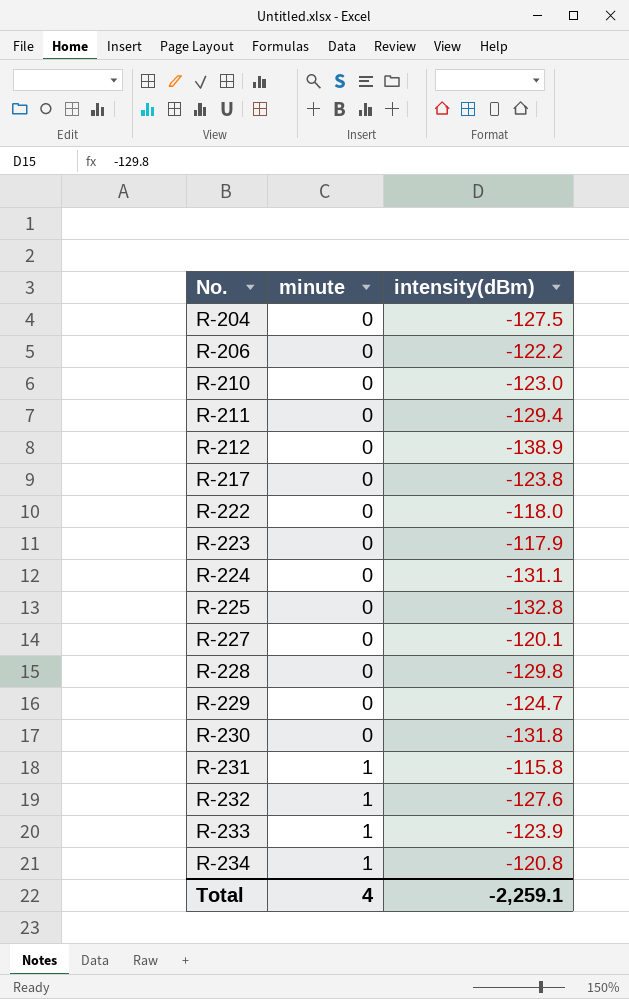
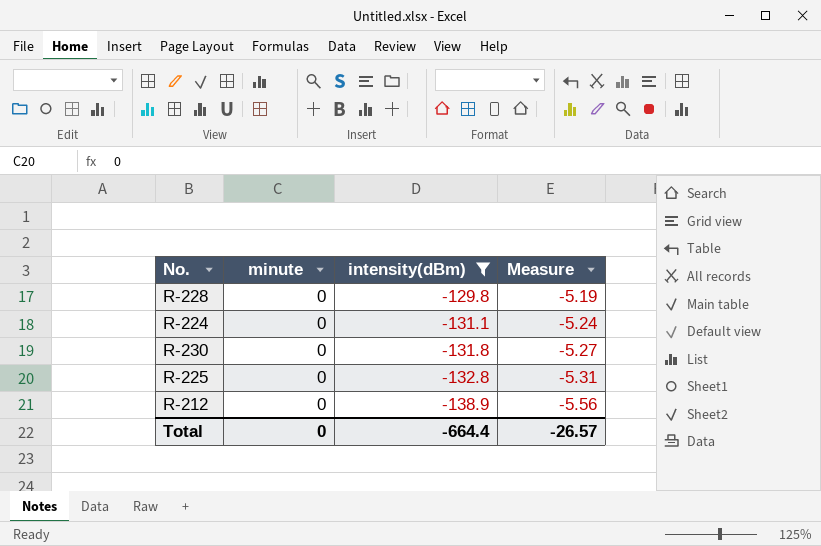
filter: none -> intensity(dBm) <= -129.8
row order: No. ascending -> intensity(dBm) descending
column Measure | formula: none -> [intensity(dBm)] * 0.04
Total | minute: 4 -> 0
Total | intensity(dBm): -2,259.1 -> -664.4

